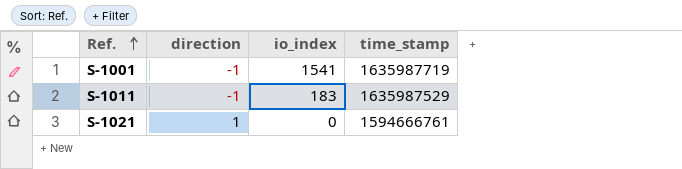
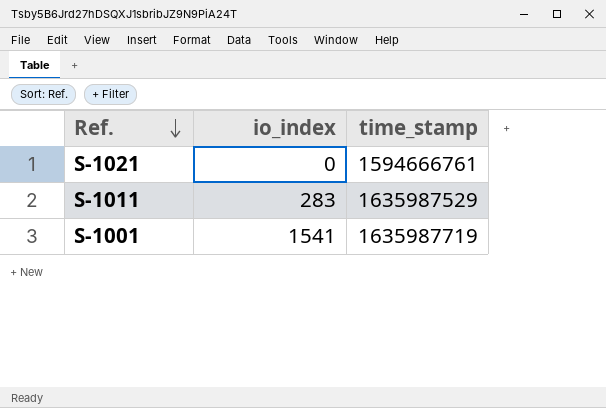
row order: Ref. ascending -> Ref. descending
column direction | position: 2 -> none
S-1011 | io_index: 183 -> 283

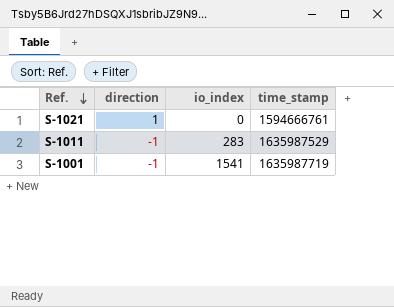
column direction | position: none -> 2

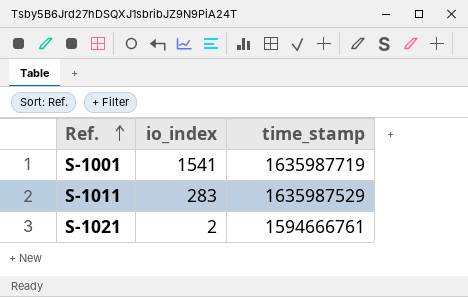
row order: Ref. descending -> Ref. ascending
column direction | position: 2 -> none
S-1021 | io_index: 0 -> 2

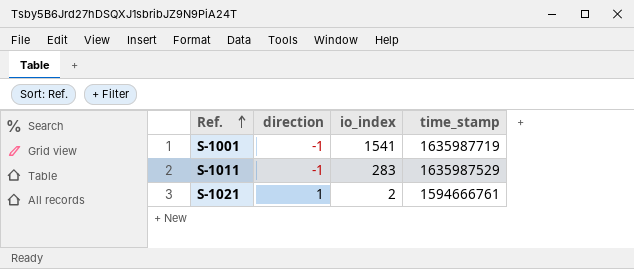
column direction | position: none -> 2

